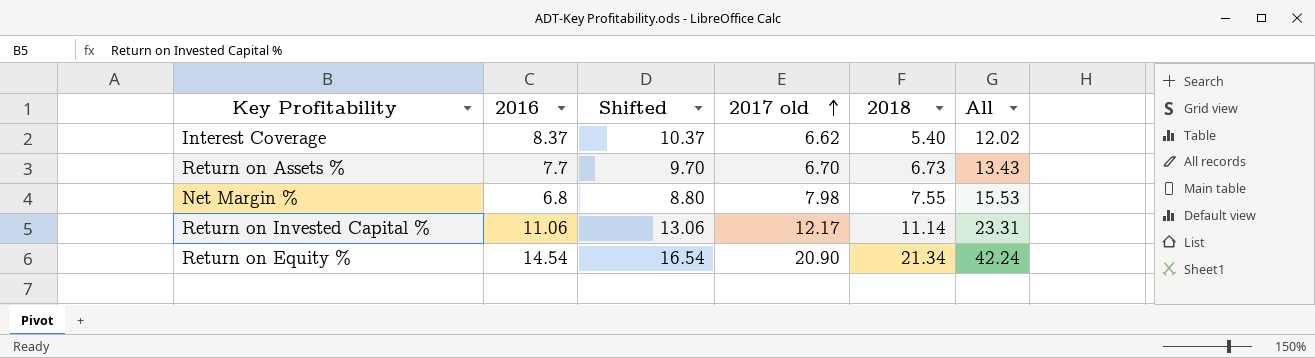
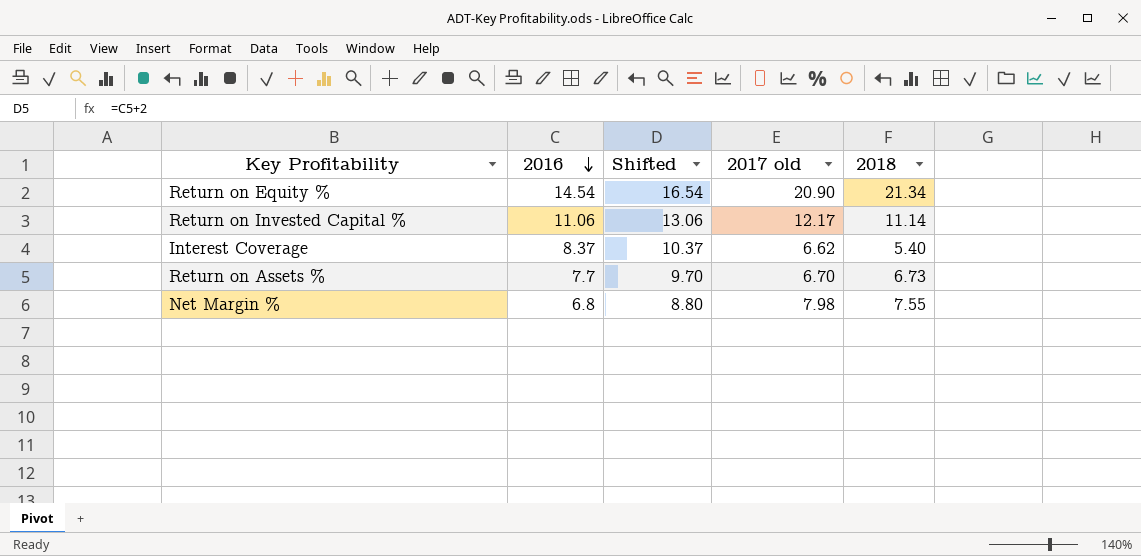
row order: 2017 old ascending -> 2016 descending
column All | formula: [2017 old] + [2018] -> none

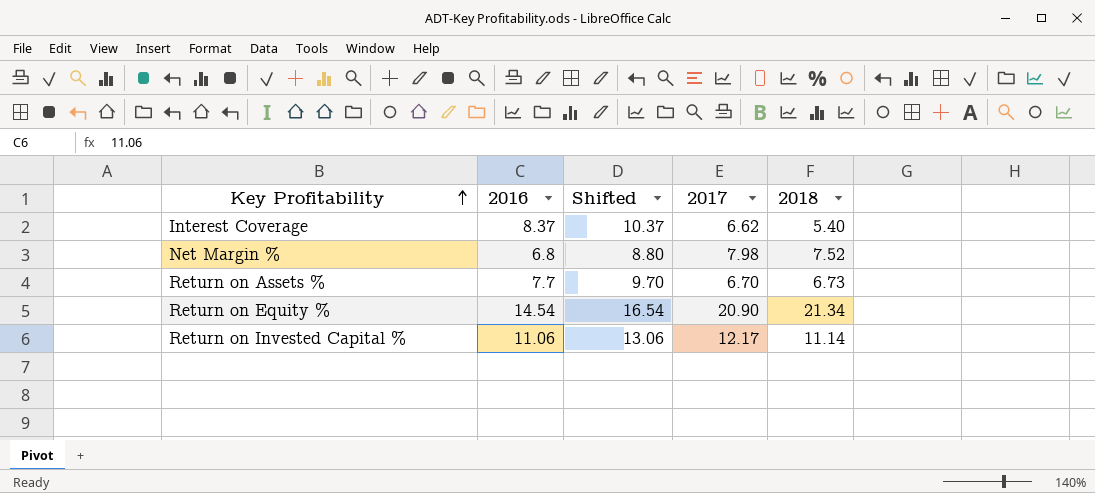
row order: 2016 descending -> Key Profitability ascending
column name: 2017 old -> 2017
Net Margin % | 2018: 7.55 -> 7.52

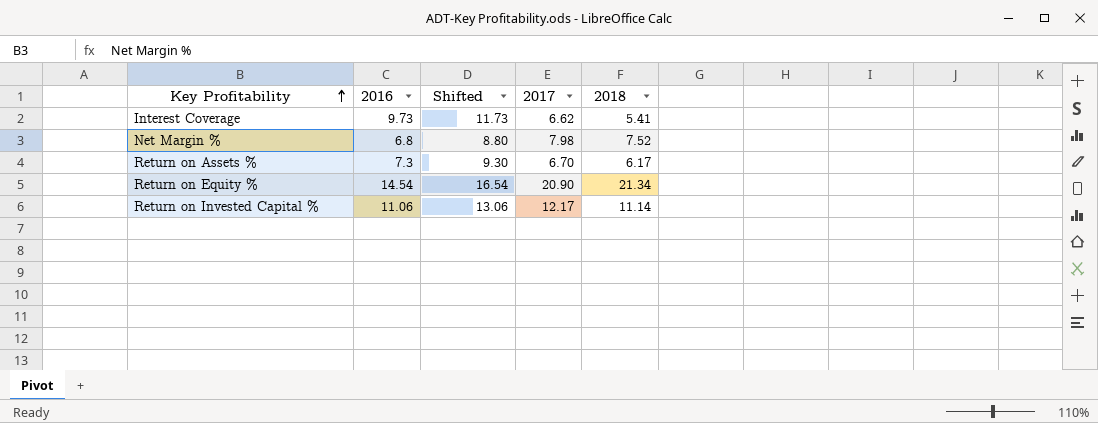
Interest Coverage | 2016: 8.37 -> 9.73
Interest Coverage | Shifted: 10.37 -> 11.73
Interest Coverage | 2018: 5.40 -> 5.41
Return on Assets % | 2016: 7.7 -> 7.3
Return on Assets % | Shifted: 9.70 -> 9.30
Return on Assets % | 2018: 6.73 -> 6.17

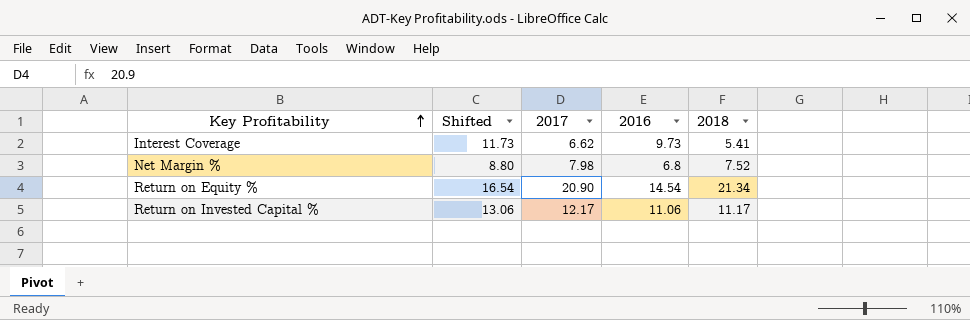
column 2016 | position: 2 -> 4
row Return on Assets %: 7.3 | 9.30 | 6.70 | 6.17 -> none
Return on Invested Capital % | 2018: 11.14 -> 11.17

